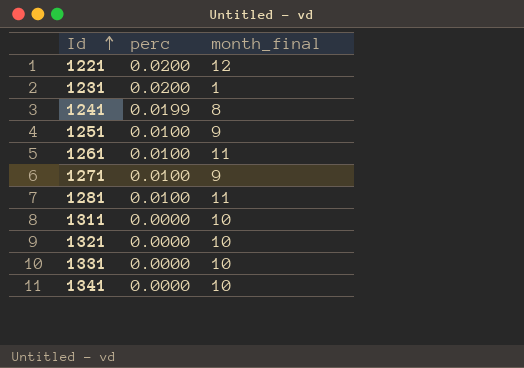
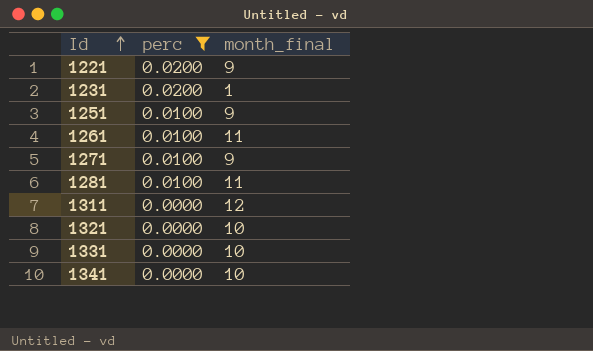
filter: none -> perc != 0.0199
1221 | month_final: 12 -> 9
1311 | month_final: 10 -> 12

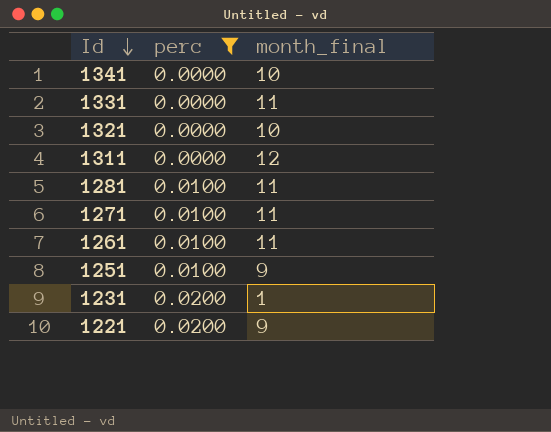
row order: Id ascending -> Id descending
1331 | month_final: 10 -> 11
1271 | month_final: 9 -> 11

